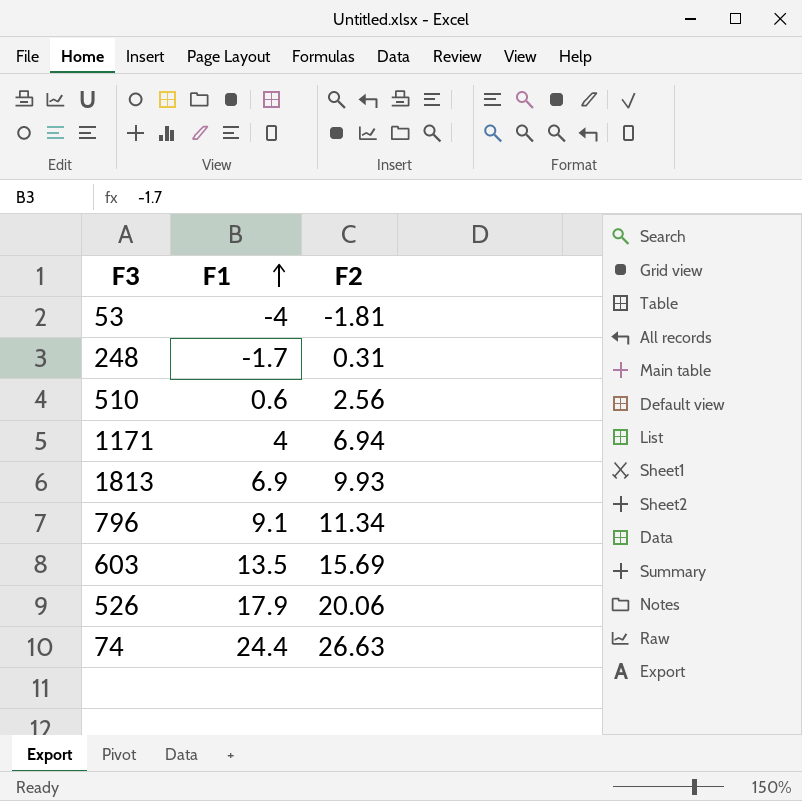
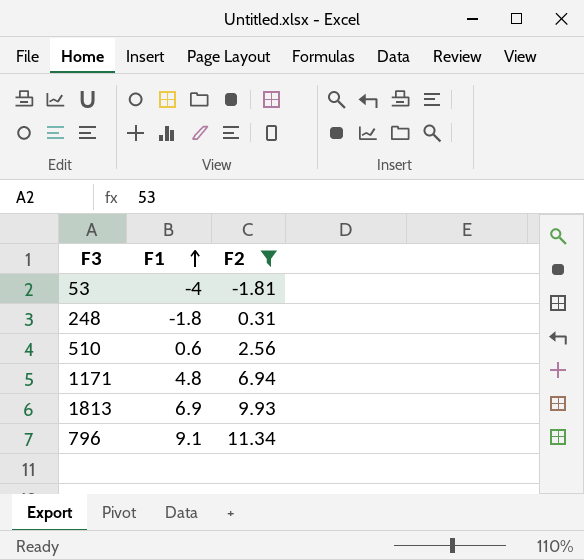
filter: none -> F2 <= 11.34
248 | F1: -1.7 -> -1.8
1171 | F1: 4 -> 4.8

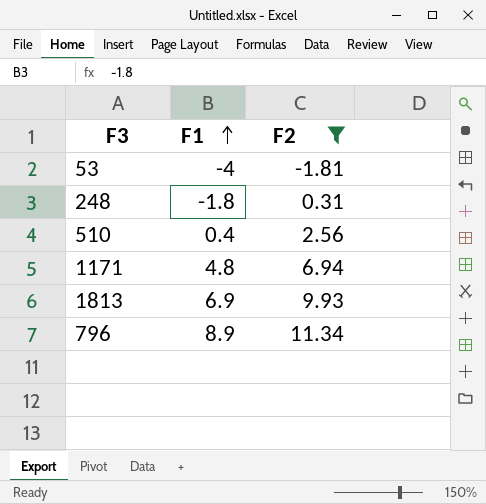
510 | F1: 0.6 -> 0.4
796 | F1: 9.1 -> 8.9

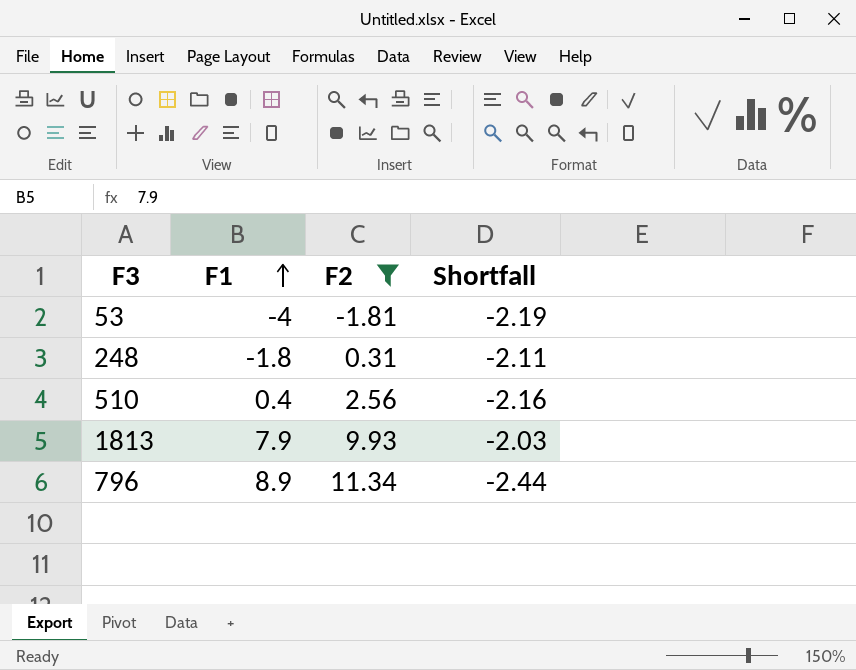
column Shortfall | formula: none -> [F1] - [F2]
row 1171: 4.8 | 6.94 -> none
1813 | F1: 6.9 -> 7.9

